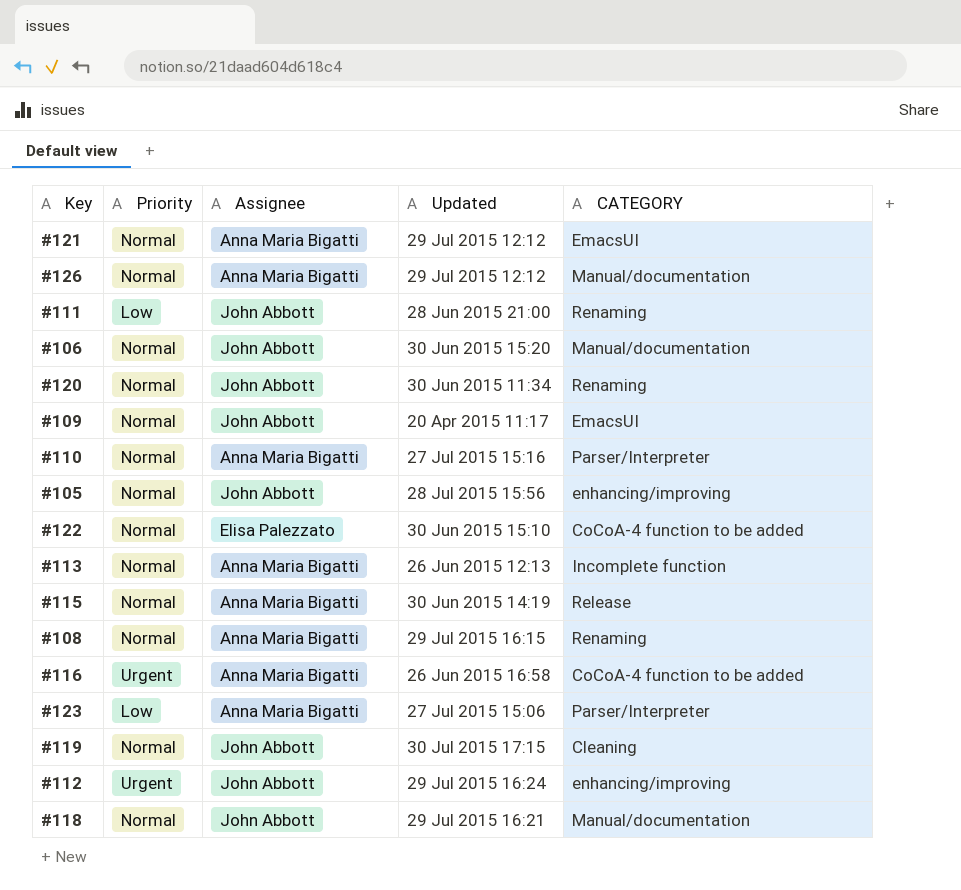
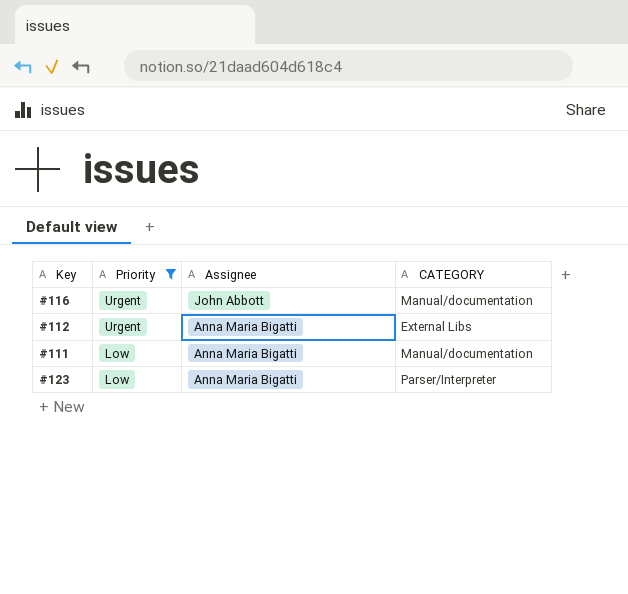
filter: none -> Priority != Normal
row order: none -> Priority descending
column Updated | position: 4 -> none
#116 | Assignee: Anna Maria Bigatti -> John Abbott
#116 | CATEGORY: CoCoA-4 function to be added -> Manual/documentation
#112 | Assignee: John Abbott -> Anna Maria Bigatti
#112 | CATEGORY: enhancing/improving -> External Libs
#111 | Assignee: John Abbott -> Anna Maria Bigatti
#111 | CATEGORY: Renaming -> Manual/documentation

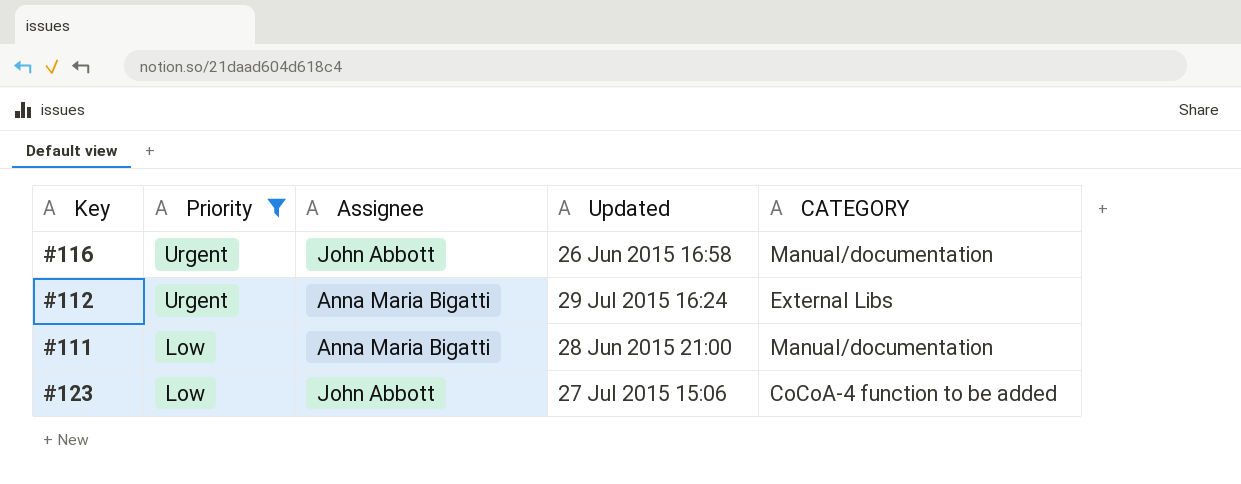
column Updated | position: none -> 4
#123 | Assignee: Anna Maria Bigatti -> John Abbott
#123 | CATEGORY: Parser/Interpreter -> CoCoA-4 function to be added

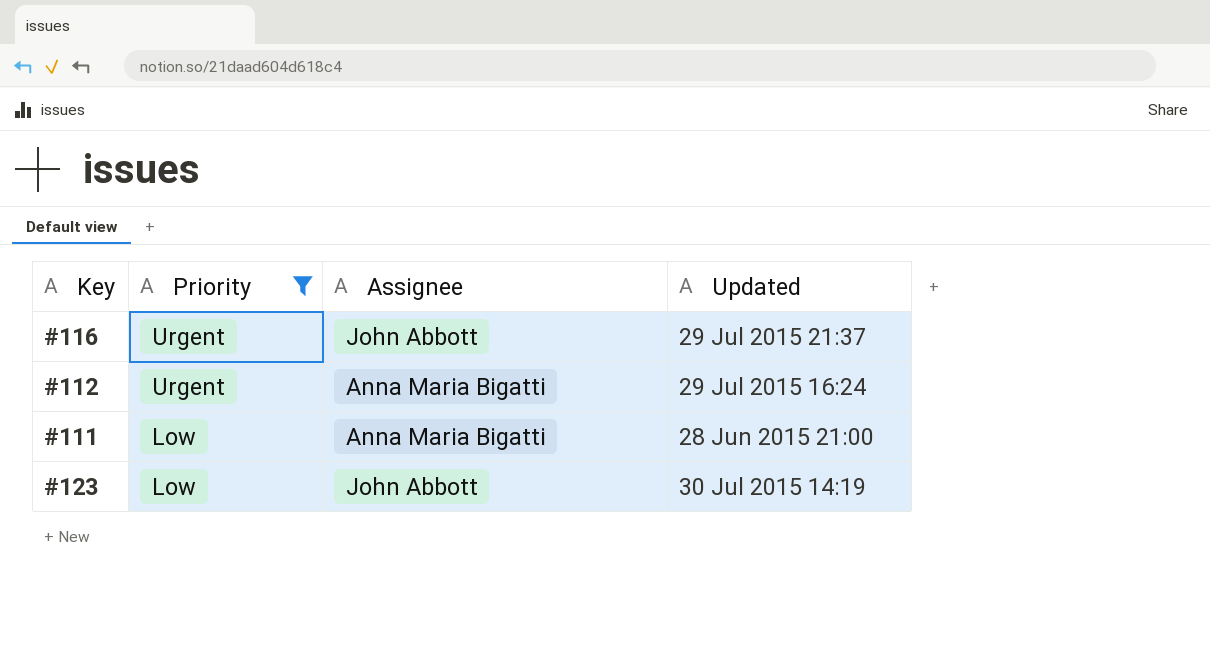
column CATEGORY | position: 5 -> none
#116 | Updated: 26 Jun 2015 16:58 -> 29 Jul 2015 21:37
#123 | Updated: 27 Jul 2015 15:06 -> 30 Jul 2015 14:19

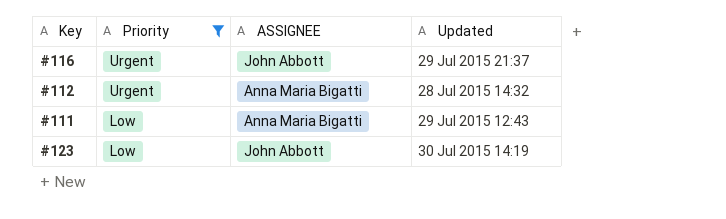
column name: Assignee -> ASSIGNEE
#112 | Updated: 29 Jul 2015 16:24 -> 28 Jul 2015 14:32
#111 | Updated: 28 Jun 2015 21:00 -> 29 Jul 2015 12:43

